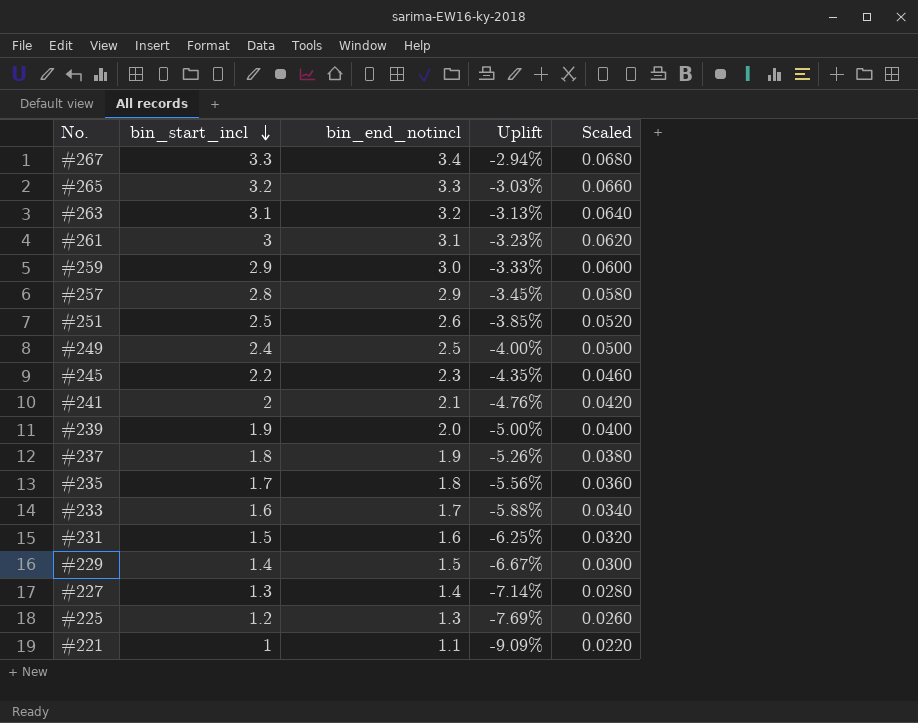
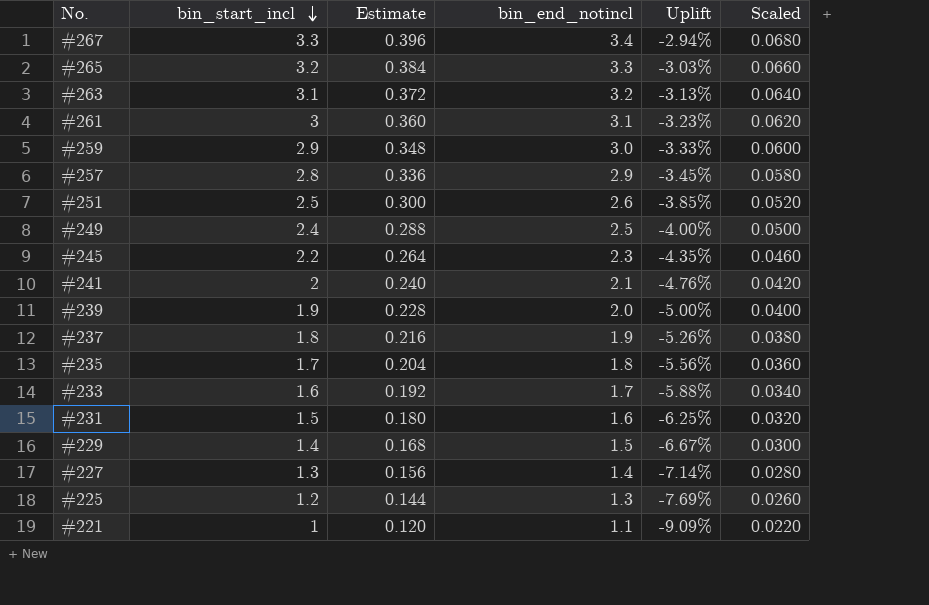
column Estimate | formula: none -> [bin_start_incl] * 0.12

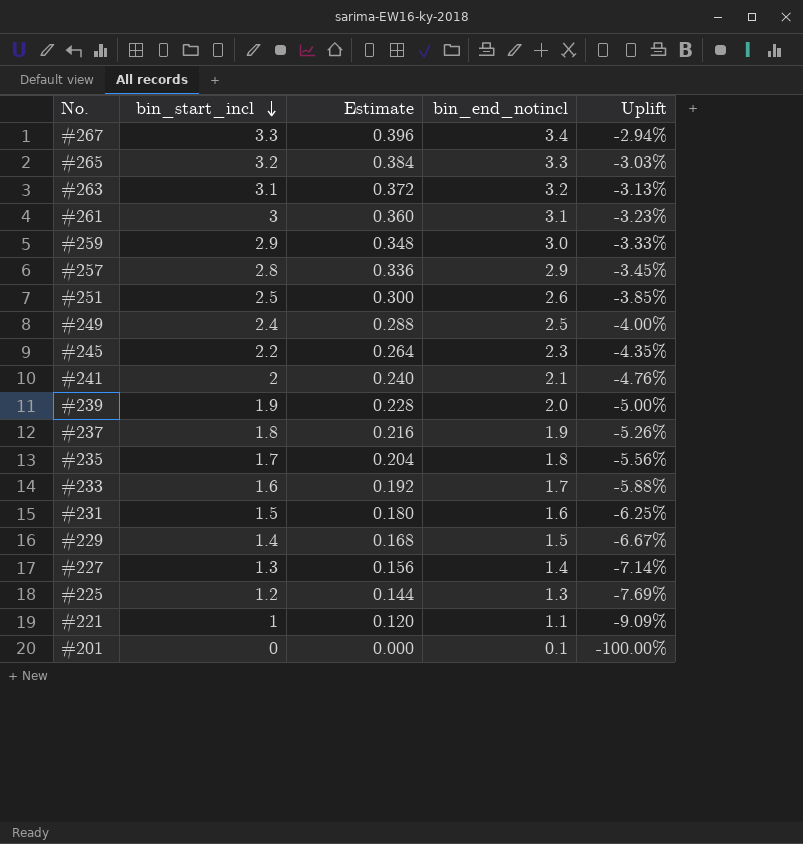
column Scaled | formula: [bin_end_notincl] * 0.02 -> none
row #201: none -> 0 | 0.000 | 0.1 | -100.00%

